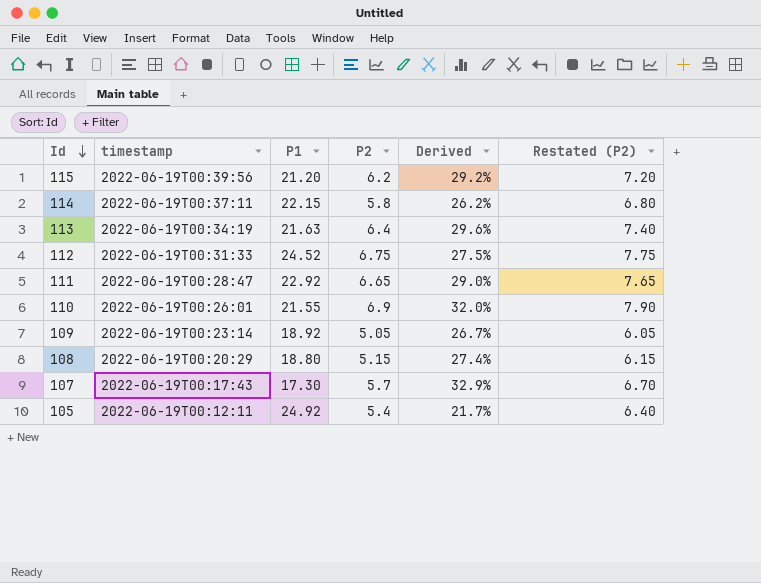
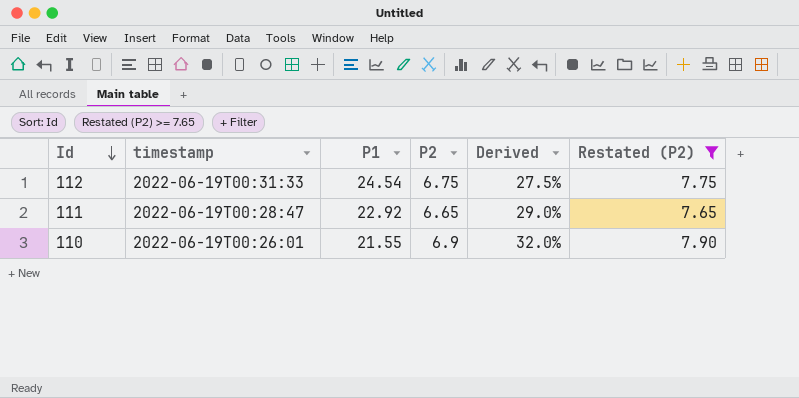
filter: none -> Restated (P2) >= 7.65
112 | P1: 24.52 -> 24.54

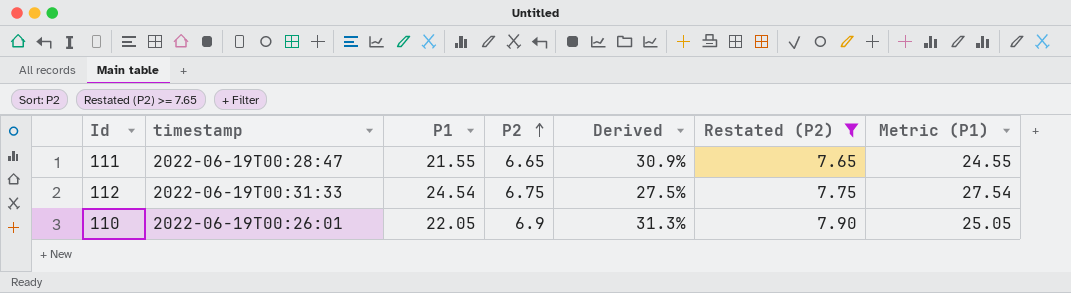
row order: Id descending -> P2 ascending
column Metric (P1) | formula: none -> [P1] + 3
111 | P1: 22.92 -> 21.55
111 | Derived: 29.0% -> 30.9%
110 | P1: 21.55 -> 22.05
110 | Derived: 32.0% -> 31.3%

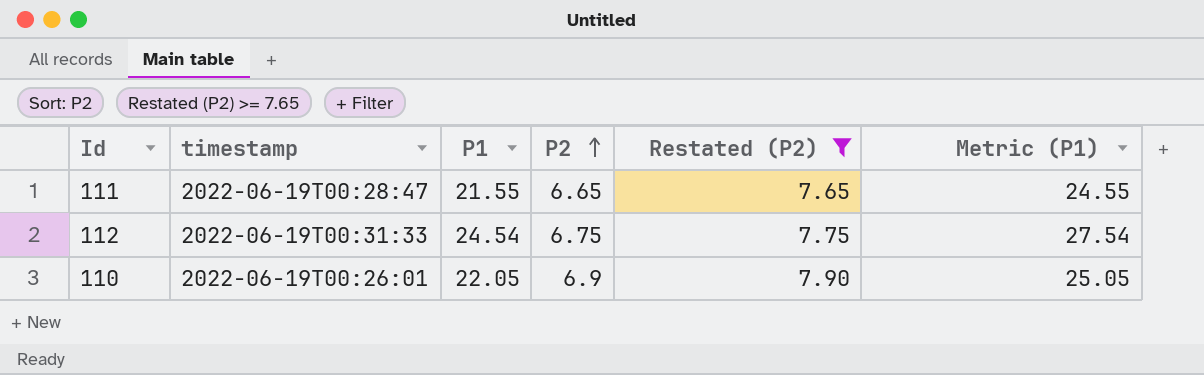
column Derived | formula: [P2] / [P1] -> none

